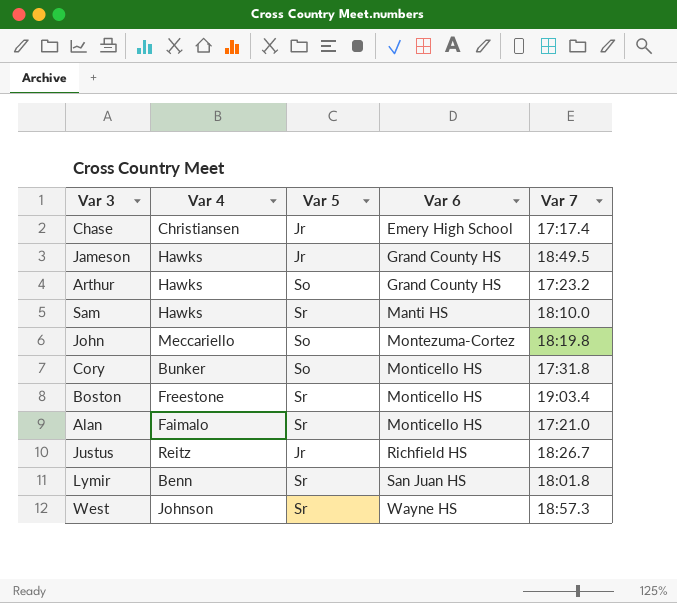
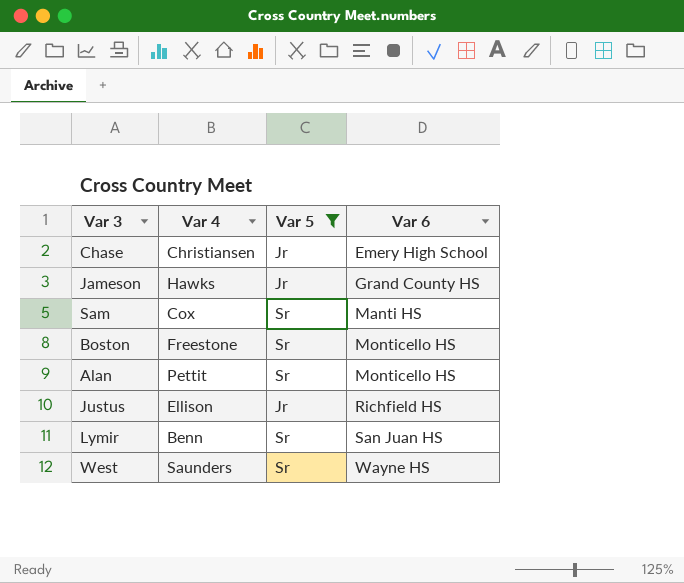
filter: none -> Var 5 != So
column Var 7 | position: 5 -> none
Sam | Var 4: Hawks -> Cox
Alan | Var 4: Faimalo -> Pettit
Justus | Var 4: Reitz -> Ellison
West | Var 4: Johnson -> Saunders

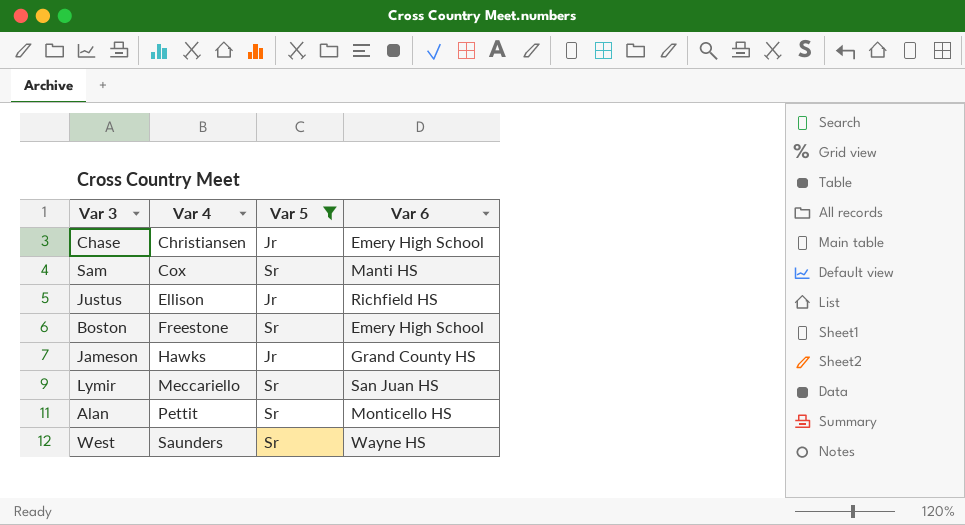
row order: Var 6 ascending -> Var 4 ascending
Boston | Var 6: Monticello HS -> Emery High School
Lymir | Var 4: Benn -> Meccariello

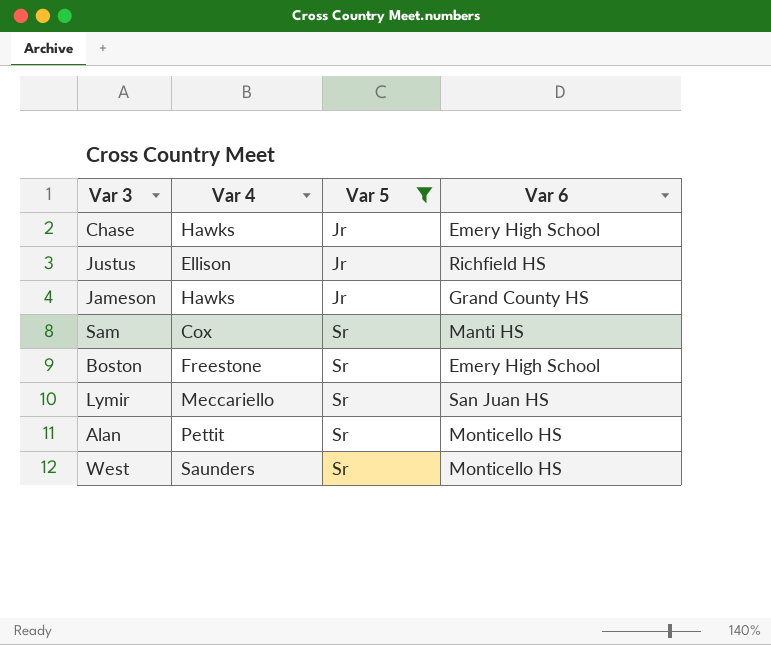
row order: Var 4 ascending -> Var 5 ascending
Chase | Var 4: Christiansen -> Hawks
West | Var 6: Wayne HS -> Monticello HS

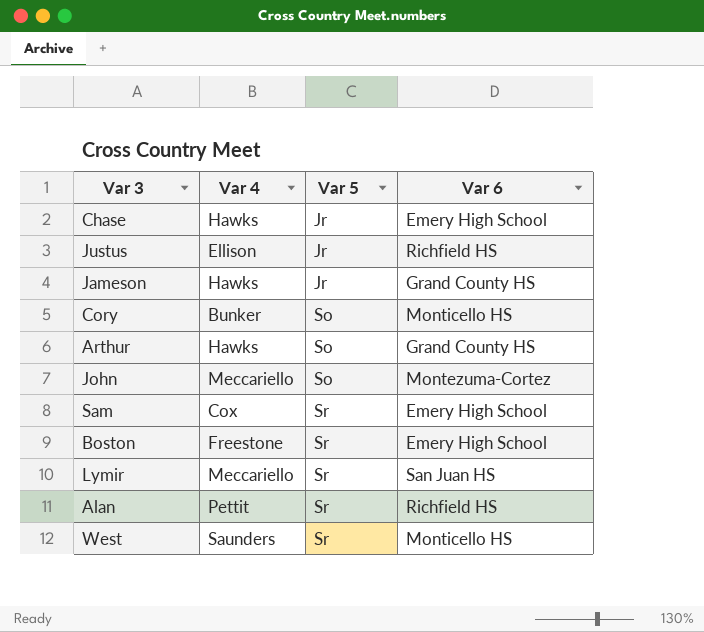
filter: Var 5 != So -> none
Sam | Var 6: Manti HS -> Emery High School
Alan | Var 6: Monticello HS -> Richfield HS

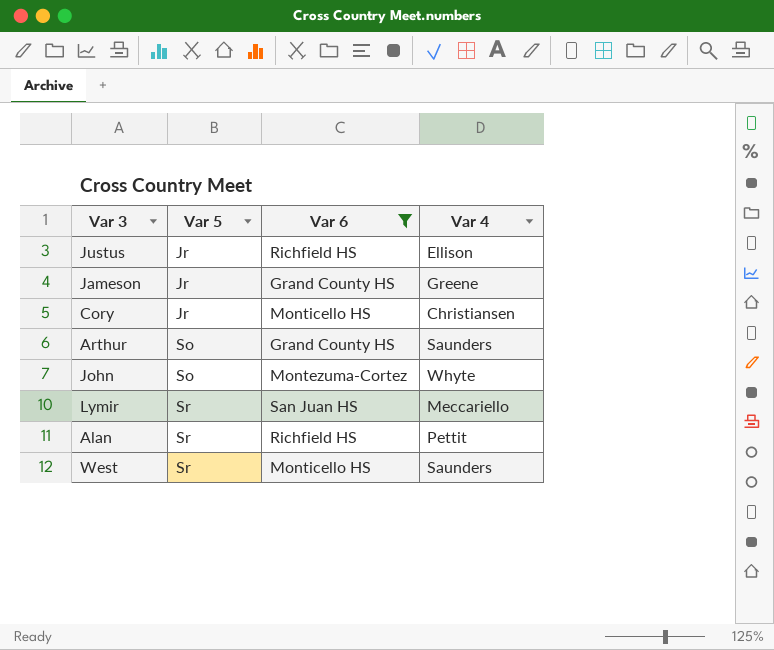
filter: none -> Var 6 != Emery High School
column Var 4 | position: 2 -> 4
Jameson | Var 4: Hawks -> Greene
Cory | Var 5: So -> Jr
Cory | Var 4: Bunker -> Christiansen
Arthur | Var 4: Hawks -> Saunders
John | Var 4: Meccariello -> Whyte

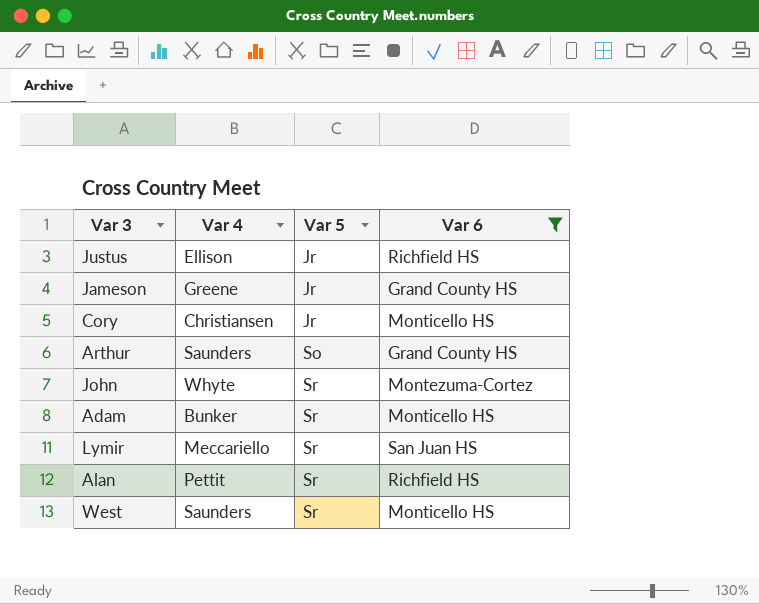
column Var 4 | position: 4 -> 2
John | Var 5: So -> Sr
row Adam: none -> Bunker | Sr | Monticello HS

